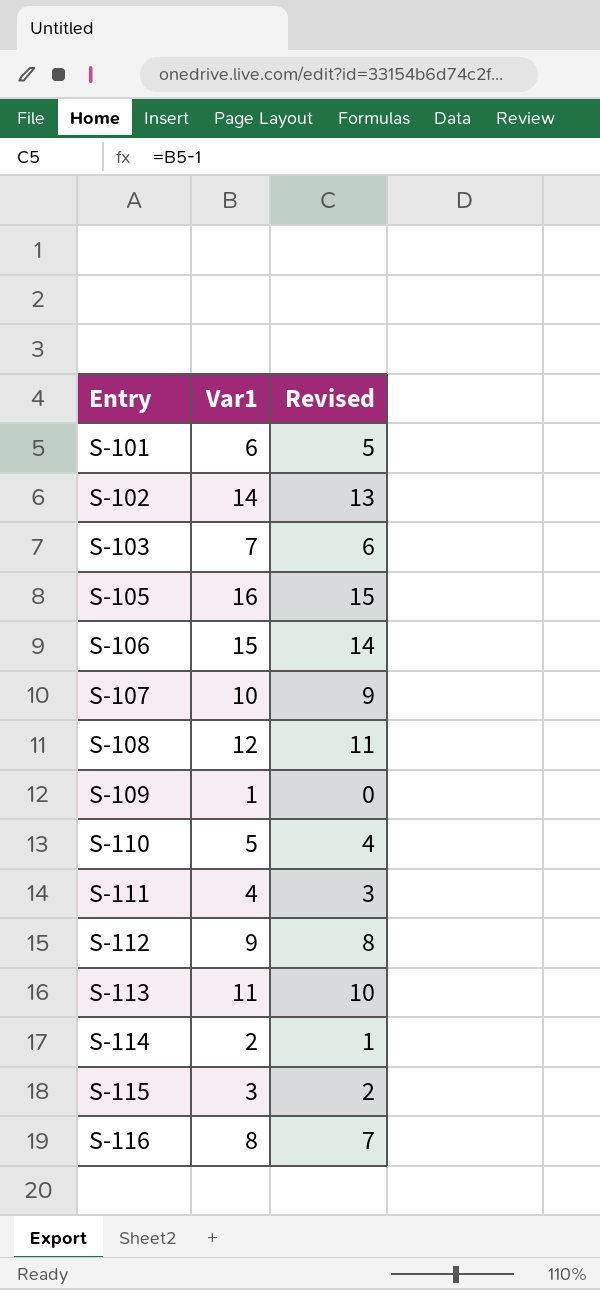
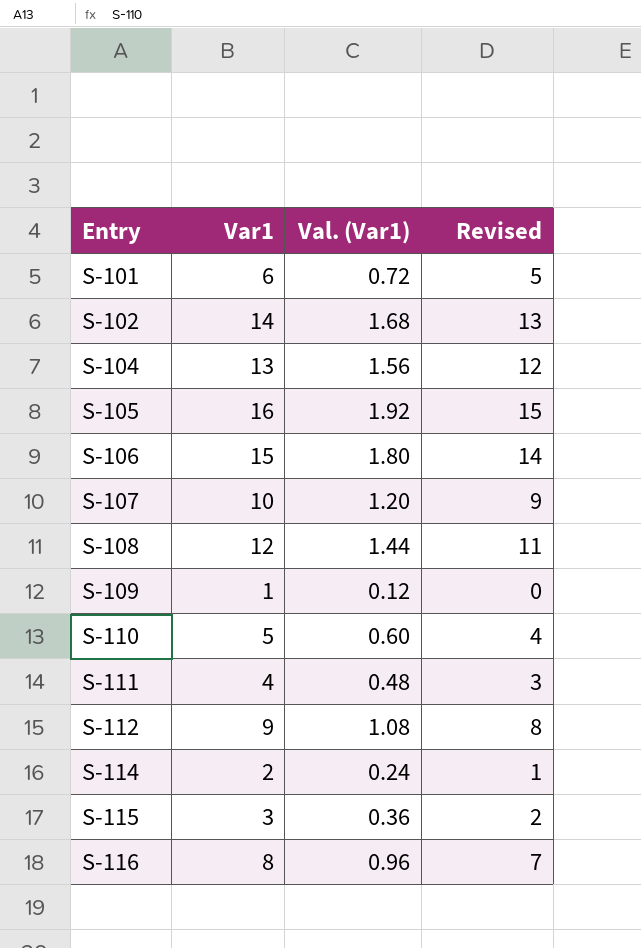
column Val. (Var1) | formula: none -> [Var1] * 0.12
row S-103: 7 | 6 -> none
row S-113: 11 | 10 -> none
row S-104: none -> 13 | 1.56 | 12

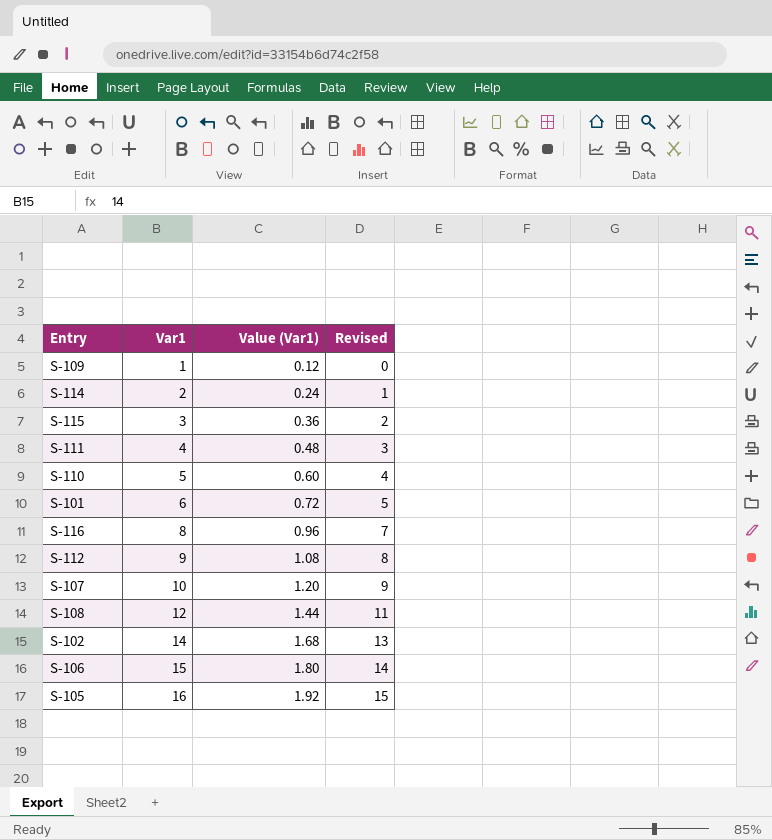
row order: Entry ascending -> Var1 ascending
column name: Val. (Var1) -> Value (Var1)
row S-104: 13 | 1.56 | 12 -> none

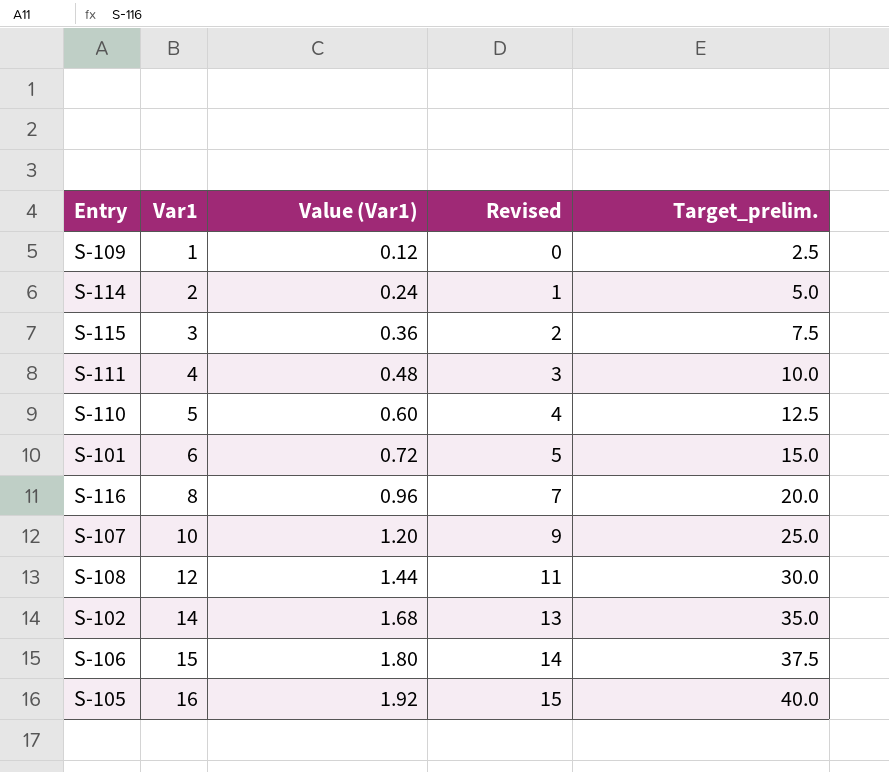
column Target_prelim. | formula: none -> [Var1] * 2.5
row S-112: 9 | 1.08 | 8 -> none

